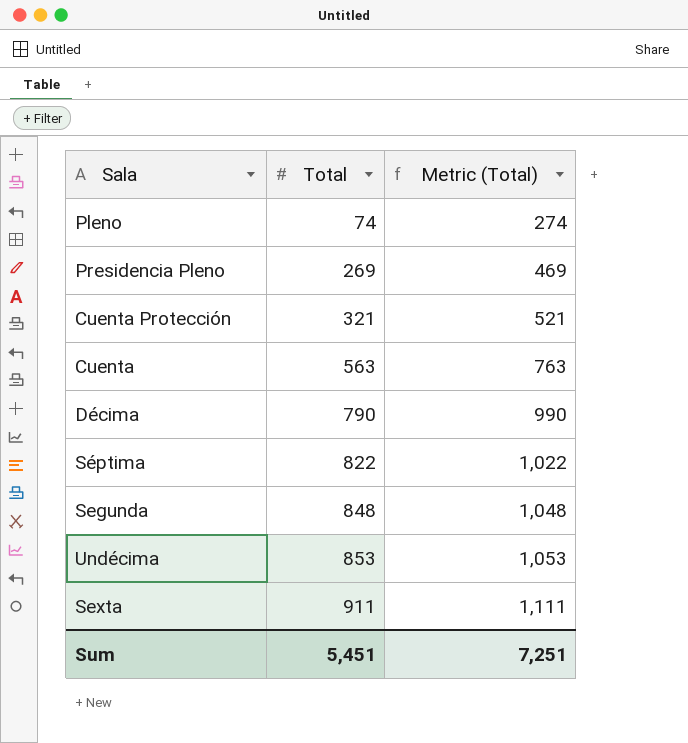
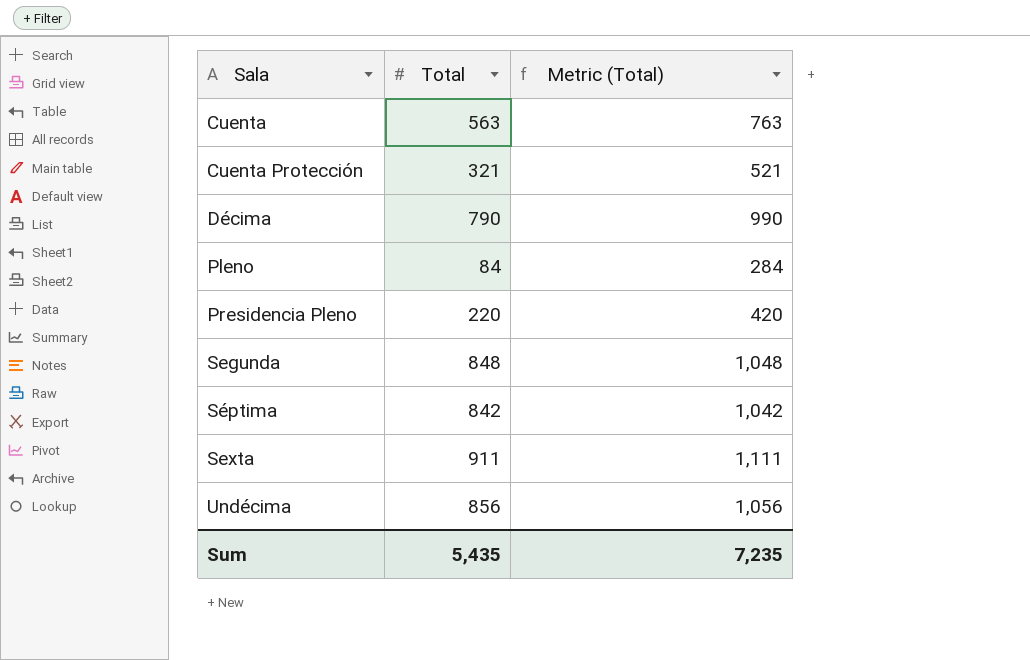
row order: Total ascending -> Sala ascending
Pleno | Total: 74 -> 84
Pleno | Metric (Total): 274 -> 284
Presidencia Pleno | Total: 269 -> 220
Presidencia Pleno | Metric (Total): 469 -> 420
Séptima | Total: 822 -> 842
Séptima | Metric (Total): 1,022 -> 1,042
Undécima | Total: 853 -> 856
Undécima | Metric (Total): 1,053 -> 1,056
Sum | Total: 5,451 -> 5,435
Sum | Metric (Total): 7,251 -> 7,235

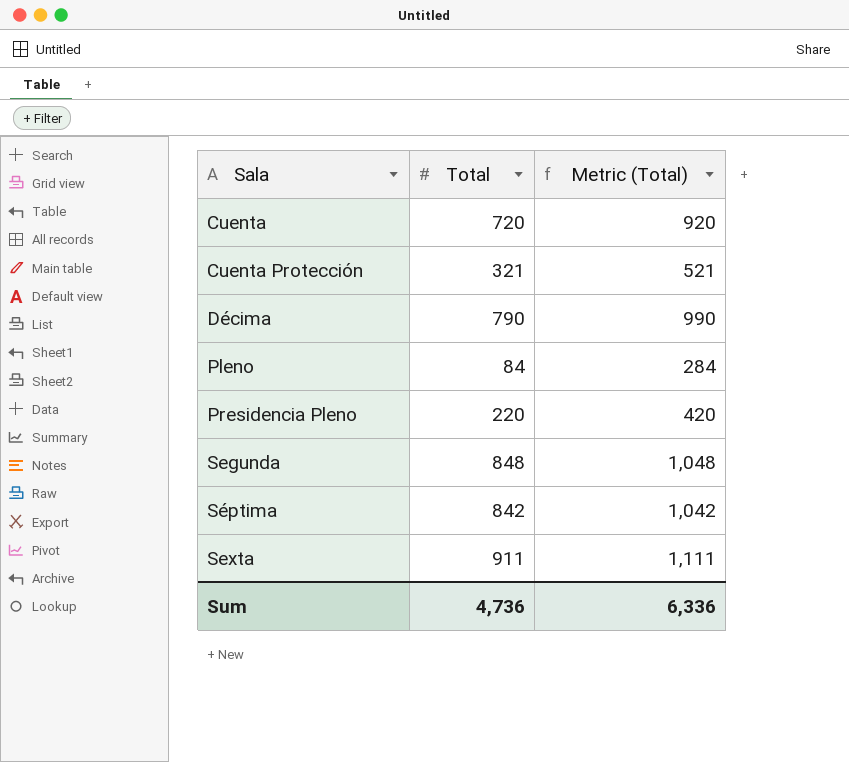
row Undécima: 856 | 1,056 -> none
Cuenta | Total: 563 -> 720
Cuenta | Metric (Total): 763 -> 920
Sum | Total: 5,435 -> 4,736
Sum | Metric (Total): 7,235 -> 6,336

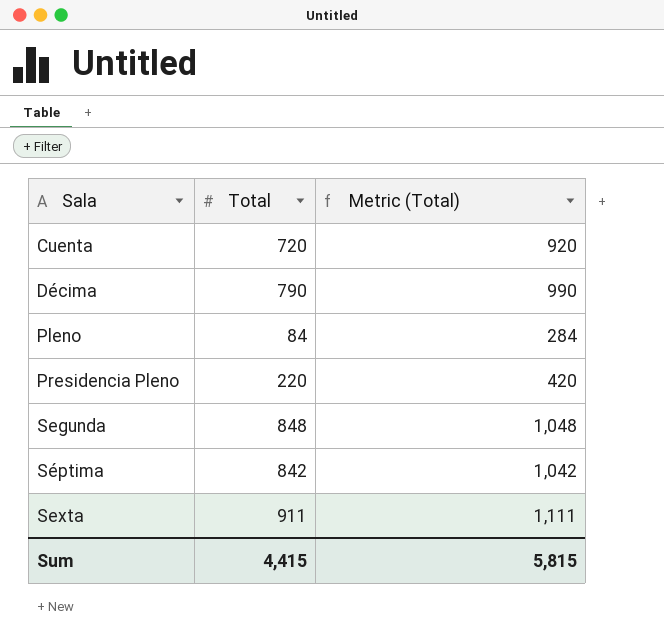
row Cuenta Protección: 321 | 521 -> none
Sum | Total: 4,736 -> 4,415
Sum | Metric (Total): 6,336 -> 5,815

